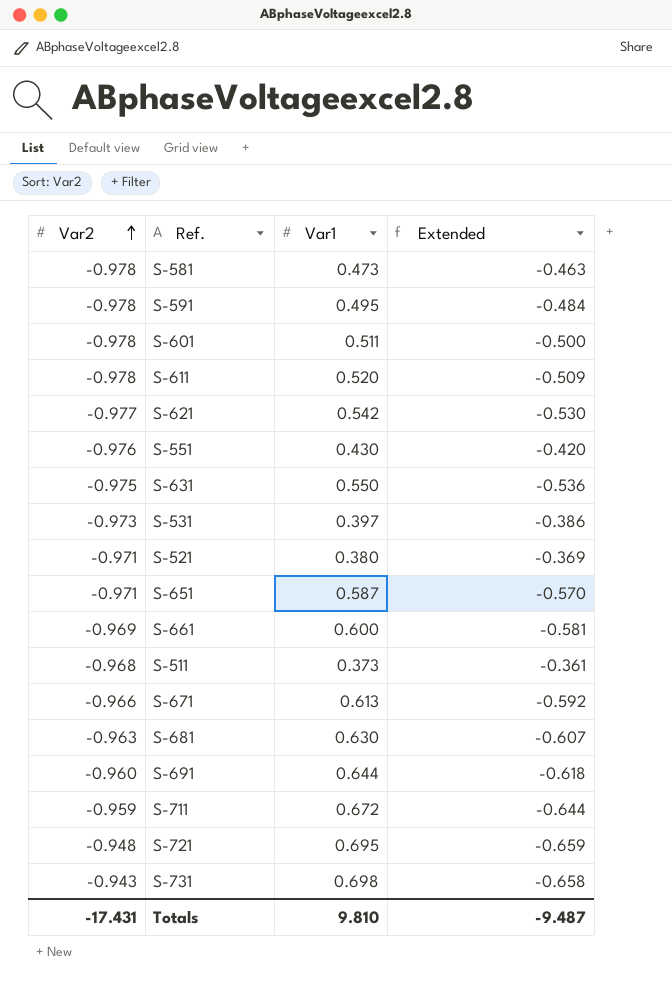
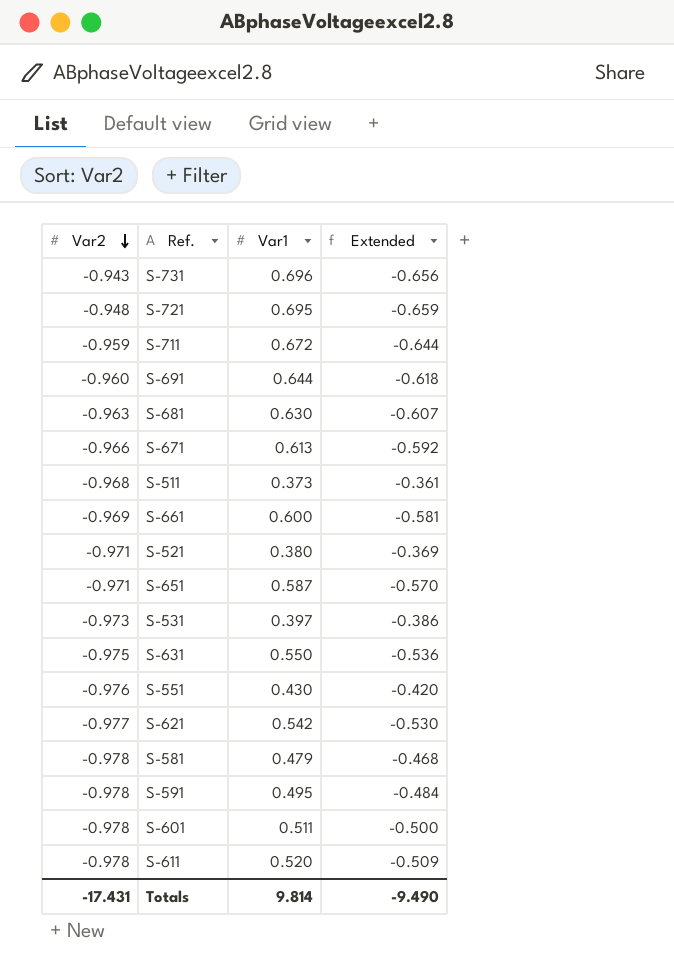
row order: Var2 ascending -> Var2 descending
S-731 | Var1: 0.698 -> 0.696
S-731 | Extended: -0.658 -> -0.656
S-581 | Var1: 0.473 -> 0.479
S-581 | Extended: -0.463 -> -0.468
Totals | Var1: 9.810 -> 9.814
Totals | Extended: -9.487 -> -9.490

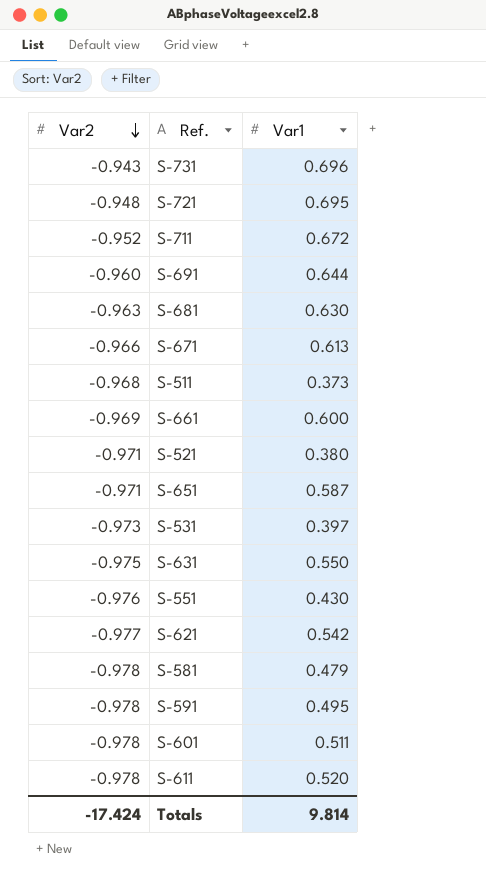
column Extended | formula: [Var2] * [Var1] -> none
S-711 | Var2: -0.959 -> -0.952
Totals | Var2: -17.431 -> -17.424

